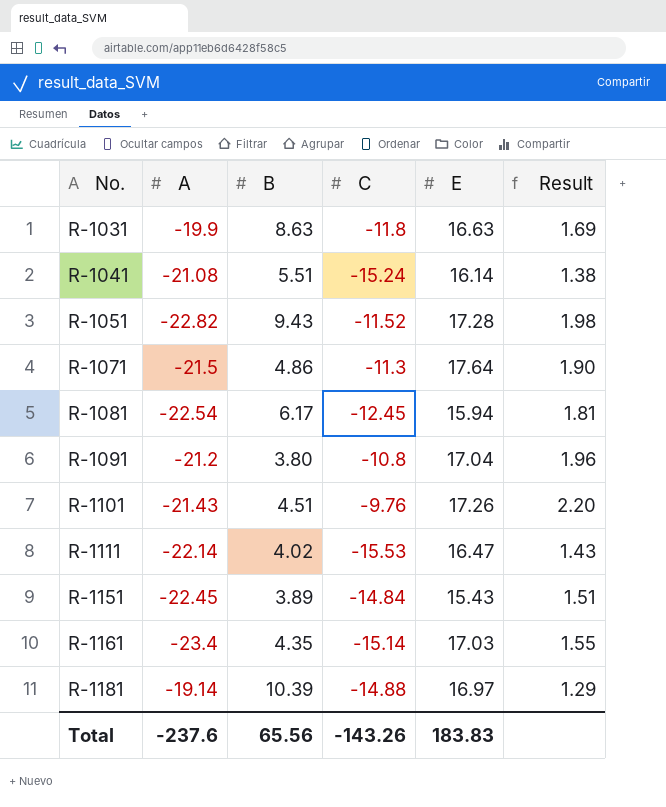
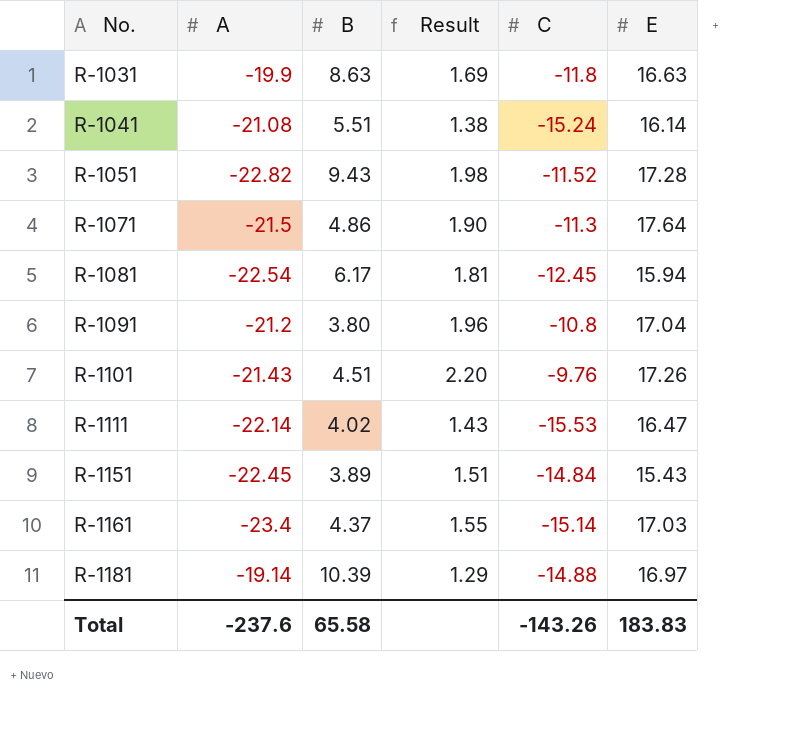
column Result | position: 6 -> 4
R-1161 | B: 4.35 -> 4.37
Total | B: 65.56 -> 65.58

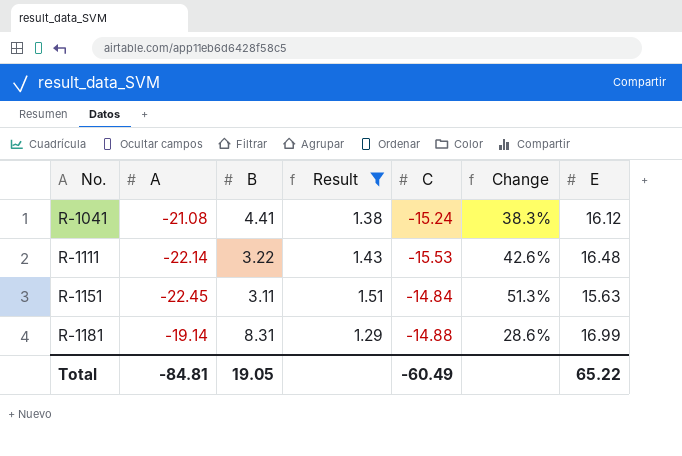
filter: none -> Result <= 1.51
column Change | formula: none -> ([A] - [C]) / [C]
R-1041 | B: 5.51 -> 4.41
R-1041 | E: 16.14 -> 16.12
R-1111 | B: 4.02 -> 3.22
R-1111 | E: 16.47 -> 16.48
R-1151 | B: 3.89 -> 3.11
R-1151 | E: 15.43 -> 15.63
R-1181 | B: 10.39 -> 8.31
R-1181 | E: 16.97 -> 16.99
Total | A: -237.6 -> -84.81
Total | B: 65.58 -> 19.05
Total | C: -143.26 -> -60.49
Total | E: 183.83 -> 65.22

